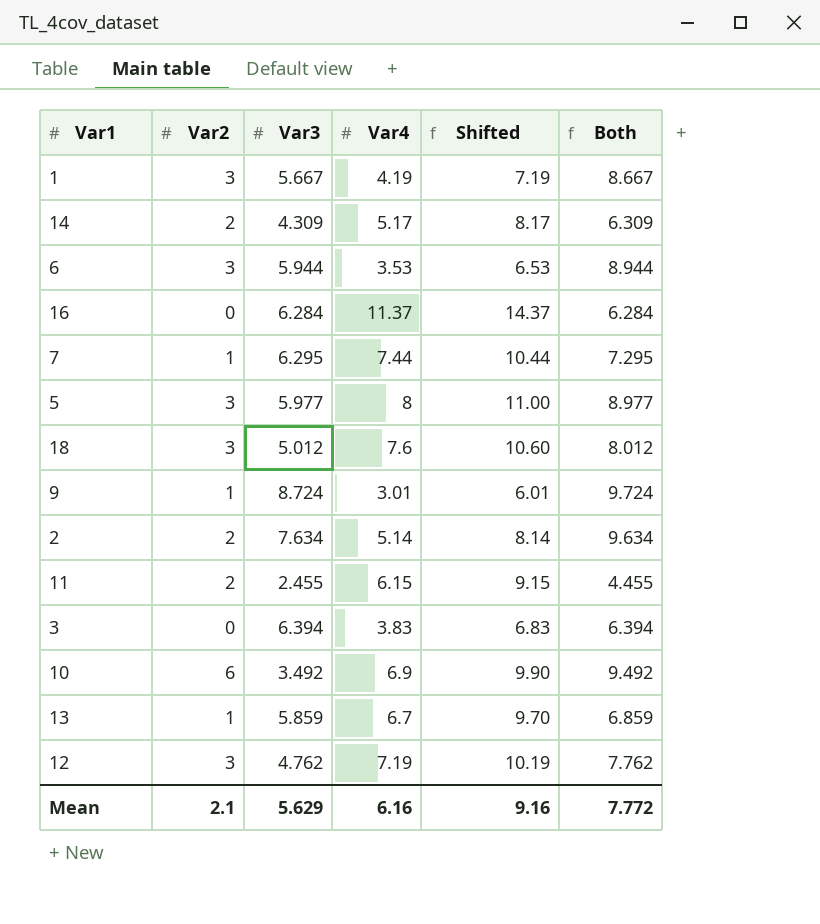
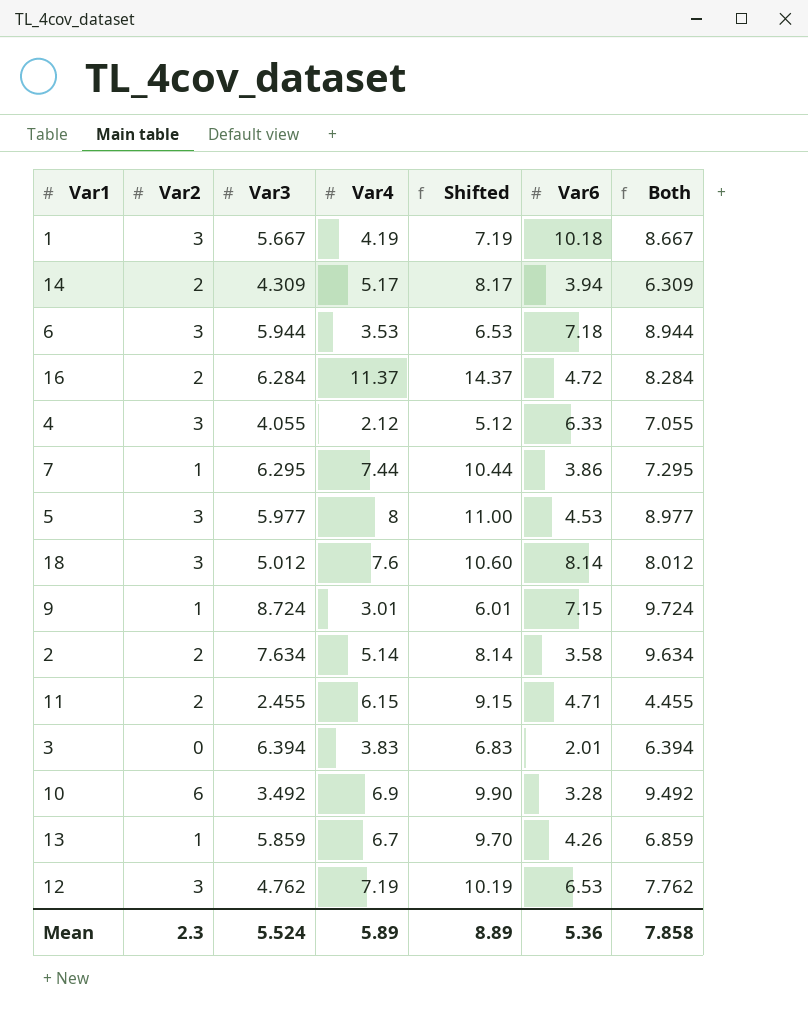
column Var6 | position: none -> 6
16 | Var2: 0 -> 2
16 | Both: 6.284 -> 8.284
row 4: none -> 3 | 4.055 | 2.12 | 5.12 | 6.33 | 7.055
Mean | Var2: 2.1 -> 2.3
Mean | Var3: 5.629 -> 5.524
Mean | Var4: 6.16 -> 5.89
Mean | Shifted: 9.16 -> 8.89
Mean | Both: 7.772 -> 7.858

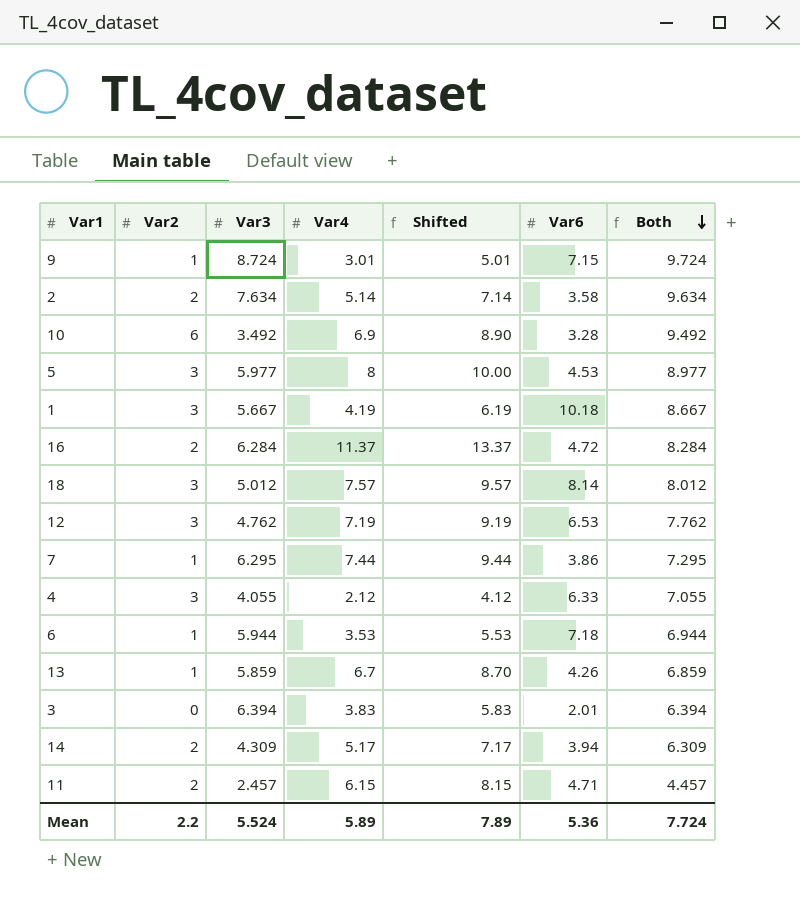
row order: none -> Both descending
column Shifted | formula: [Var4] + 3 -> [Var4] + 2
18 | Var4: 7.6 -> 7.57
6 | Var2: 3 -> 1
6 | Both: 8.944 -> 6.944
11 | Var3: 2.455 -> 2.457
11 | Both: 4.455 -> 4.457
Mean | Var2: 2.3 -> 2.2
Mean | Shifted: 8.89 -> 7.89
Mean | Both: 7.858 -> 7.724

